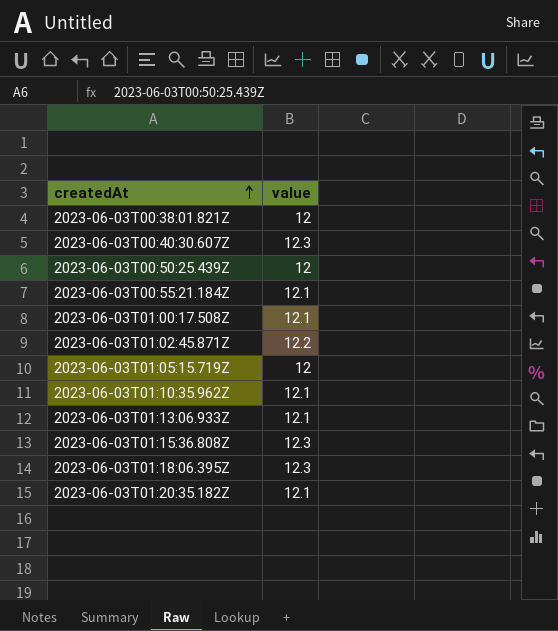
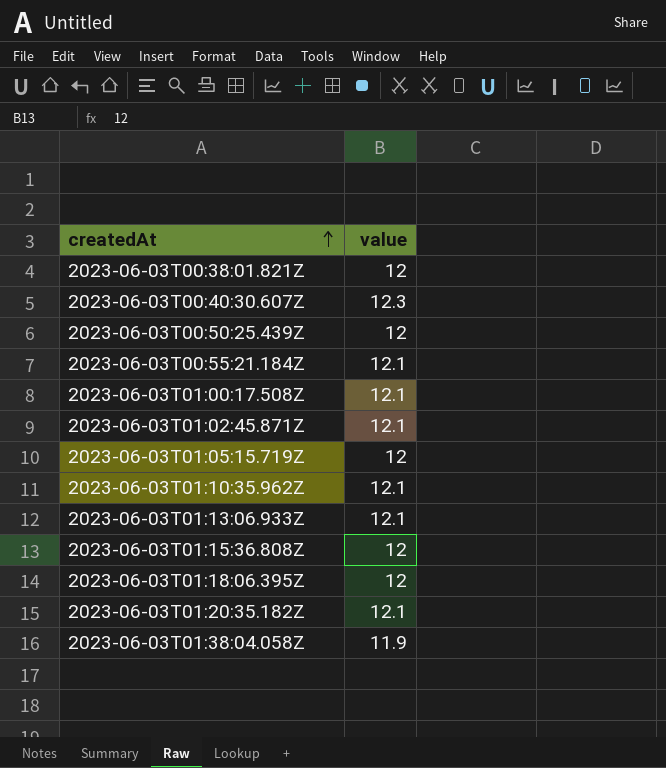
2023-06-03T01:02:45.871Z | value: 12.2 -> 12.1
2023-06-03T01:15:36.808Z | value: 12.3 -> 12
2023-06-03T01:18:06.395Z | value: 12.3 -> 12
row 2023-06-03T01:38:04.058Z: none -> 11.9

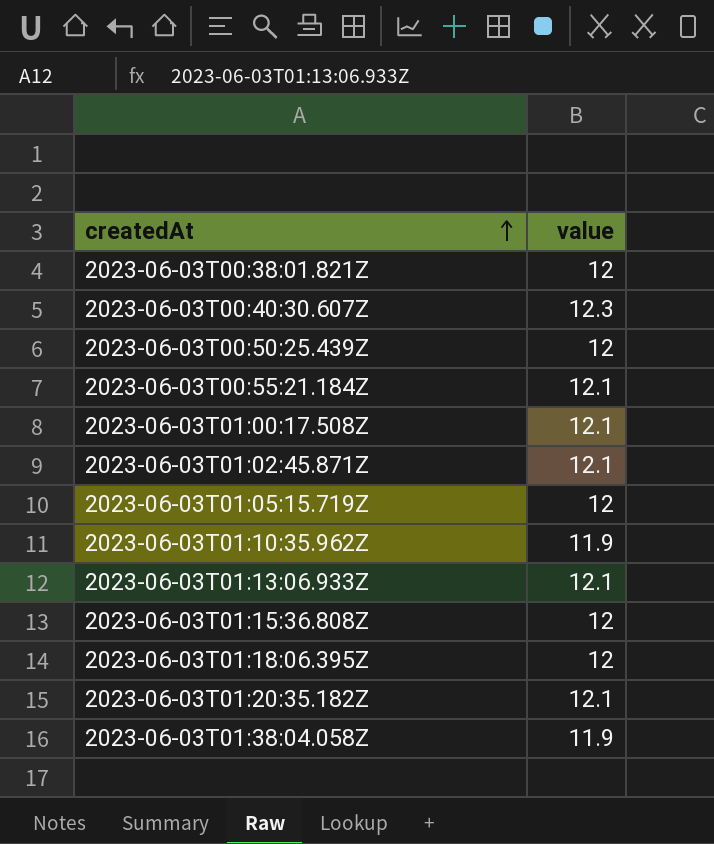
2023-06-03T01:10:35.962Z | value: 12.1 -> 11.9

